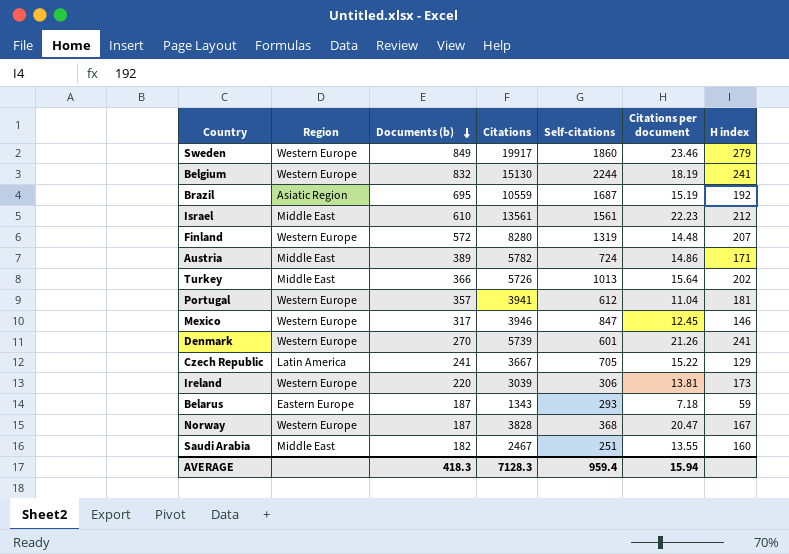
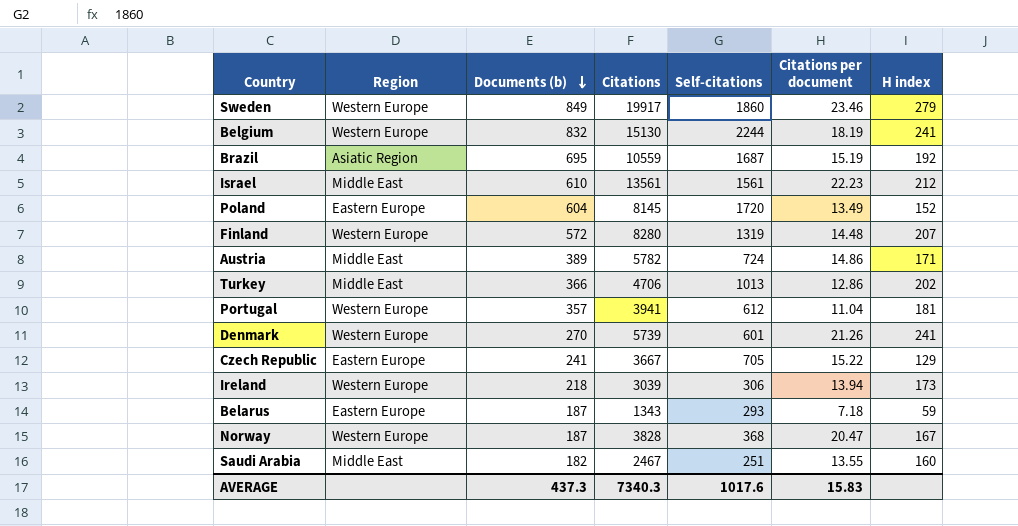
row Mexico: Western Europe | 317 | 3946 | 847 | 12.45 | 146 -> none
row Poland: none -> Eastern Europe | 604 | 8145 | 1720 | 13.49 | 152
Turkey | Citations: 5726 -> 4706
Turkey | Citations per document: 15.64 -> 12.86
Czech Republic | Region: Latin America -> Eastern Europe
Ireland | Documents (b): 220 -> 218
Ireland | Citations per document: 13.81 -> 13.94
AVERAGE | Documents (b): 418.3 -> 437.3
AVERAGE | Citations: 7128.3 -> 7340.3
AVERAGE | Self-citations: 959.4 -> 1017.6
AVERAGE | Citations per document: 15.94 -> 15.83

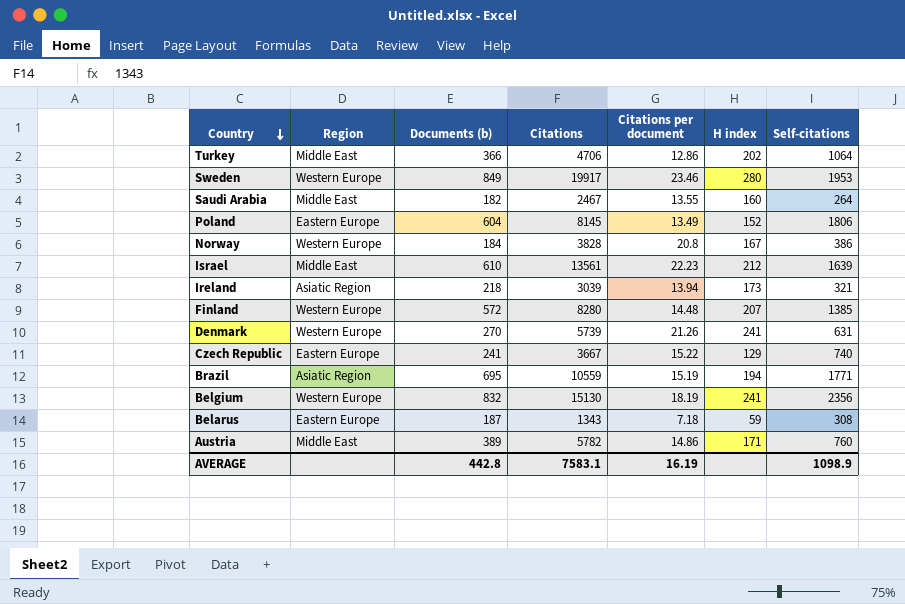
row order: Documents (b) descending -> Country descending
column Self-citations | position: 5 -> 7
row Portugal: Western Europe | 357 | 3941 | 612 | 11.04 | 181 -> none
Turkey | Self-citations: 1013 -> 1064
Sweden | H index: 279 -> 280
Sweden | Self-citations: 1860 -> 1953
Saudi Arabia | Self-citations: 251 -> 264
Poland | Self-citations: 1720 -> 1806
Norway | Documents (b): 187 -> 184
Norway | Citations per document: 20.47 -> 20.8
Norway | Self-citations: 368 -> 386
Israel | Self-citations: 1561 -> 1639
Ireland | Region: Western Europe -> Asiatic Region
Ireland | Self-citations: 306 -> 321
Finland | Self-citations: 1319 -> 1385
Denmark | Self-citations: 601 -> 631
Czech Republic | Self-citations: 705 -> 740
Brazil | H index: 192 -> 194
Brazil | Self-citations: 1687 -> 1771
Belgium | Self-citations: 2244 -> 2356
Belarus | Self-citations: 293 -> 308
Austria | Self-citations: 724 -> 760
AVERAGE | Documents (b): 437.3 -> 442.8
AVERAGE | Citations: 7340.3 -> 7583.1
AVERAGE | Citations per document: 15.83 -> 16.19
AVERAGE | Self-citations: 1017.6 -> 1098.9

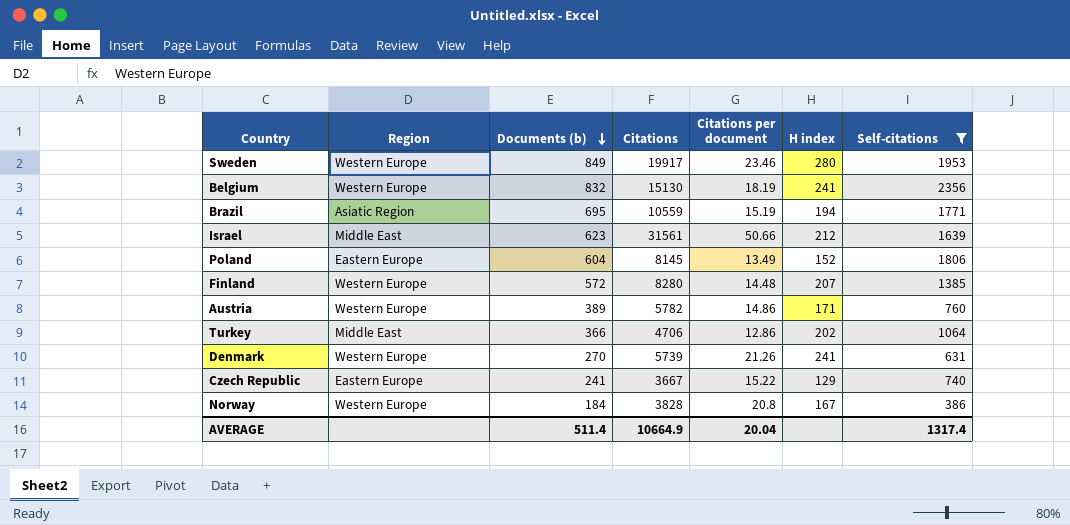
filter: none -> Self-citations >= 386
row order: Country descending -> Documents (b) descending
Israel | Documents (b): 610 -> 623
Israel | Citations: 13561 -> 31561
Israel | Citations per document: 22.23 -> 50.66
Austria | Region: Middle East -> Western Europe
AVERAGE | Documents (b): 442.8 -> 511.4
AVERAGE | Citations: 7583.1 -> 10664.9
AVERAGE | Citations per document: 16.19 -> 20.04
AVERAGE | Self-citations: 1098.9 -> 1317.4

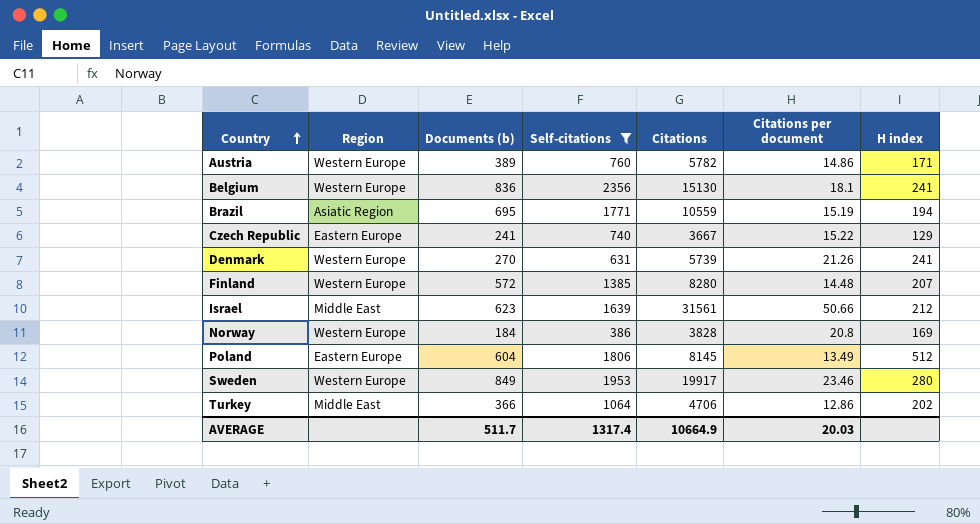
row order: Documents (b) descending -> Country ascending
column Self-citations | position: 7 -> 4
Belgium | Documents (b): 832 -> 836
Belgium | Citations per document: 18.19 -> 18.1
Norway | H index: 167 -> 169
Poland | H index: 152 -> 512
AVERAGE | Documents (b): 511.4 -> 511.7
AVERAGE | Citations per document: 20.04 -> 20.03

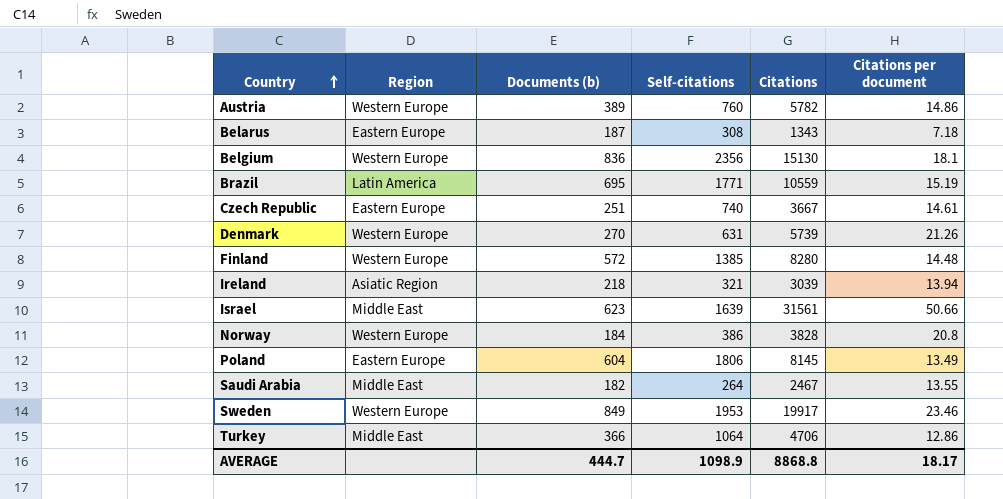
filter: Self-citations >= 386 -> none
column H index | position: 7 -> none
Brazil | Region: Asiatic Region -> Latin America
Czech Republic | Documents (b): 241 -> 251
Czech Republic | Citations per document: 15.22 -> 14.61
AVERAGE | Documents (b): 511.7 -> 444.7
AVERAGE | Self-citations: 1317.4 -> 1098.9
AVERAGE | Citations: 10664.9 -> 8868.8
AVERAGE | Citations per document: 20.03 -> 18.17

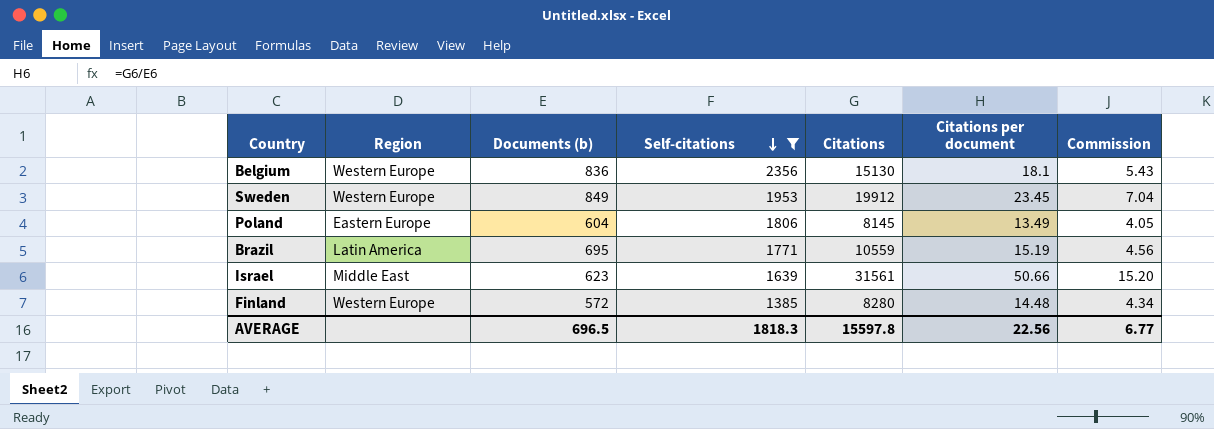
filter: none -> Self-citations >= 1385
row order: Country ascending -> Self-citations descending
column Commission | formula: none -> [Citations per document] * 0.3
Sweden | Citations: 19917 -> 19912
Sweden | Citations per document: 23.46 -> 23.45
AVERAGE | Documents (b): 444.7 -> 696.5
AVERAGE | Self-citations: 1098.9 -> 1818.3
AVERAGE | Citations: 8868.8 -> 15597.8
AVERAGE | Citations per document: 18.17 -> 22.56

